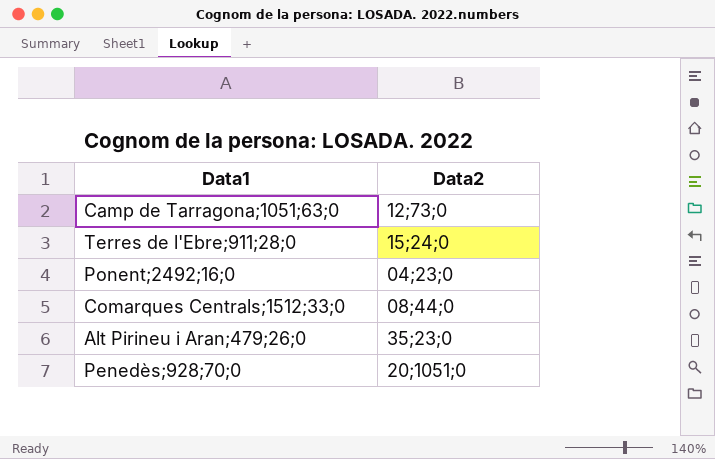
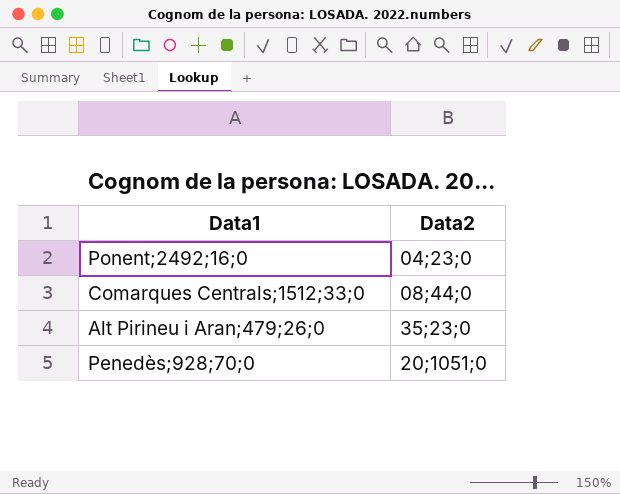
row Camp de Tarragona;1051;63;0: 12;73;0 -> none
row Terres de l'Ebre;911;28;0: 15;24;0 -> none

